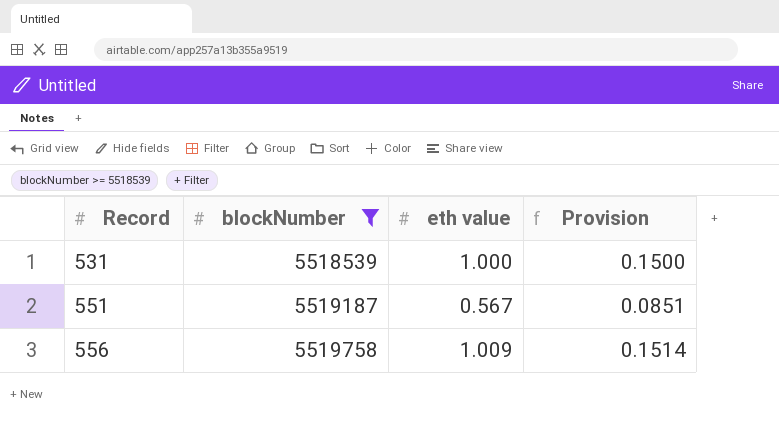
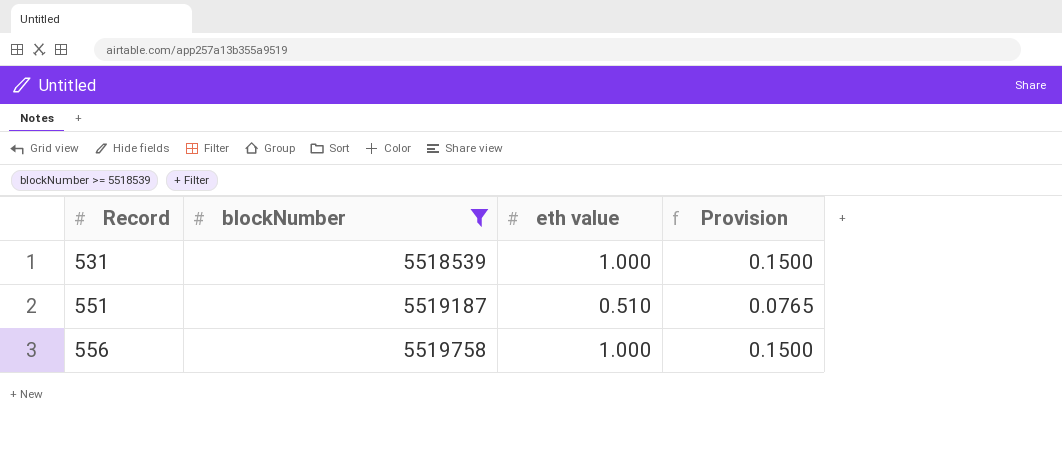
551 | eth value: 0.567 -> 0.510
551 | Provision: 0.0851 -> 0.0765
556 | eth value: 1.009 -> 1.000
556 | Provision: 0.1514 -> 0.1500

